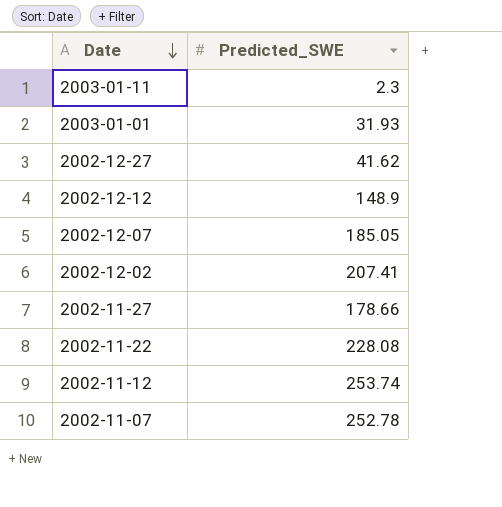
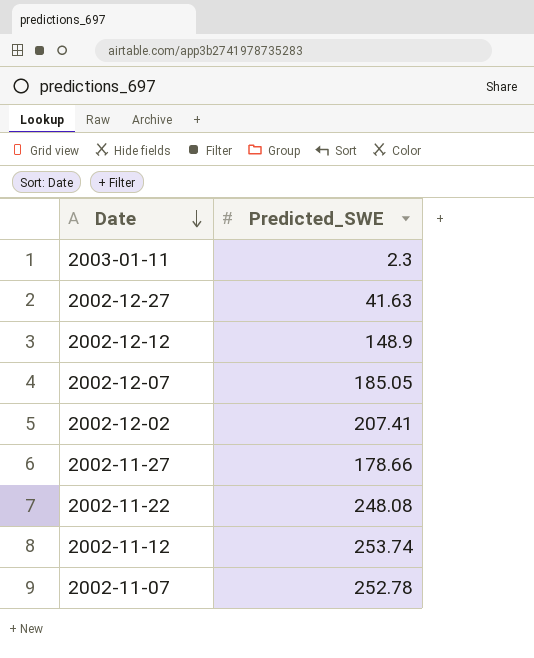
row 2003-01-01: 31.93 -> none
2002-12-27 | Predicted_SWE: 41.62 -> 41.63
2002-11-22 | Predicted_SWE: 228.08 -> 248.08

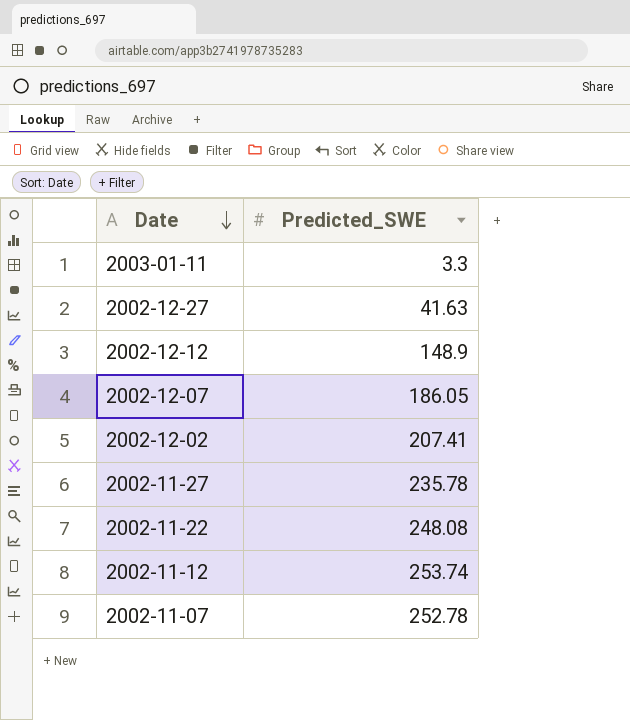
2003-01-11 | Predicted_SWE: 2.3 -> 3.3
2002-12-07 | Predicted_SWE: 185.05 -> 186.05
2002-11-27 | Predicted_SWE: 178.66 -> 235.78

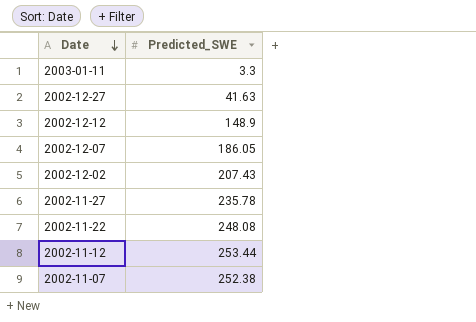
2002-12-02 | Predicted_SWE: 207.41 -> 207.43
2002-11-12 | Predicted_SWE: 253.74 -> 253.44
2002-11-07 | Predicted_SWE: 252.78 -> 252.38

